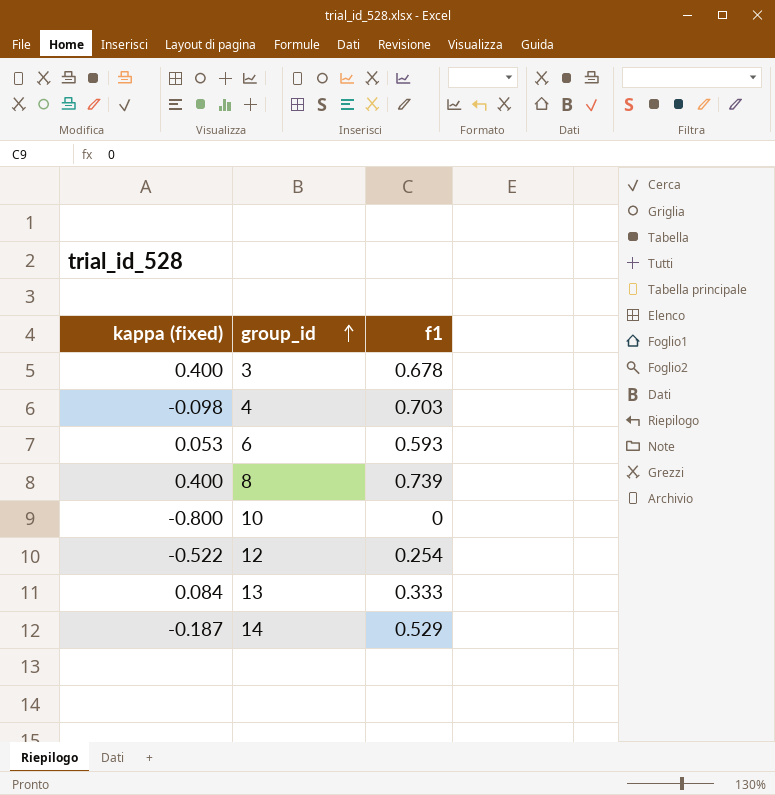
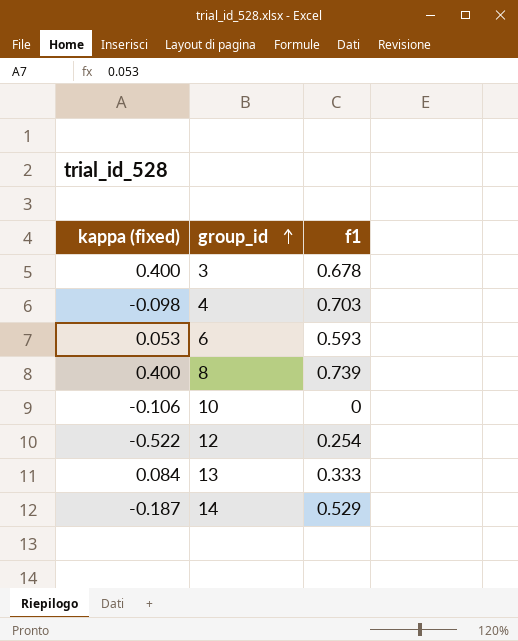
10 | kappa (fixed): -0.800 -> -0.106

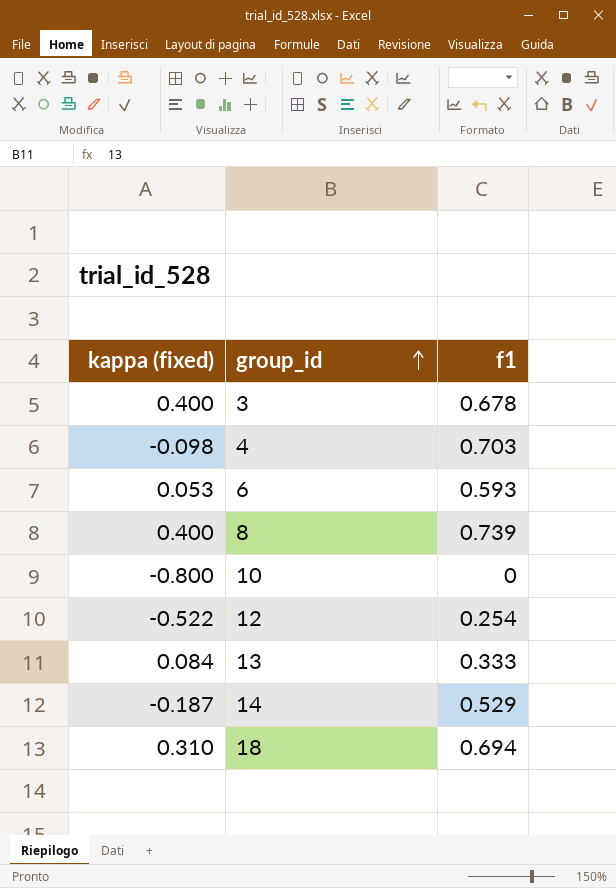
10 | kappa (fixed): -0.106 -> -0.800
row 18: none -> 0.310 | 0.694

